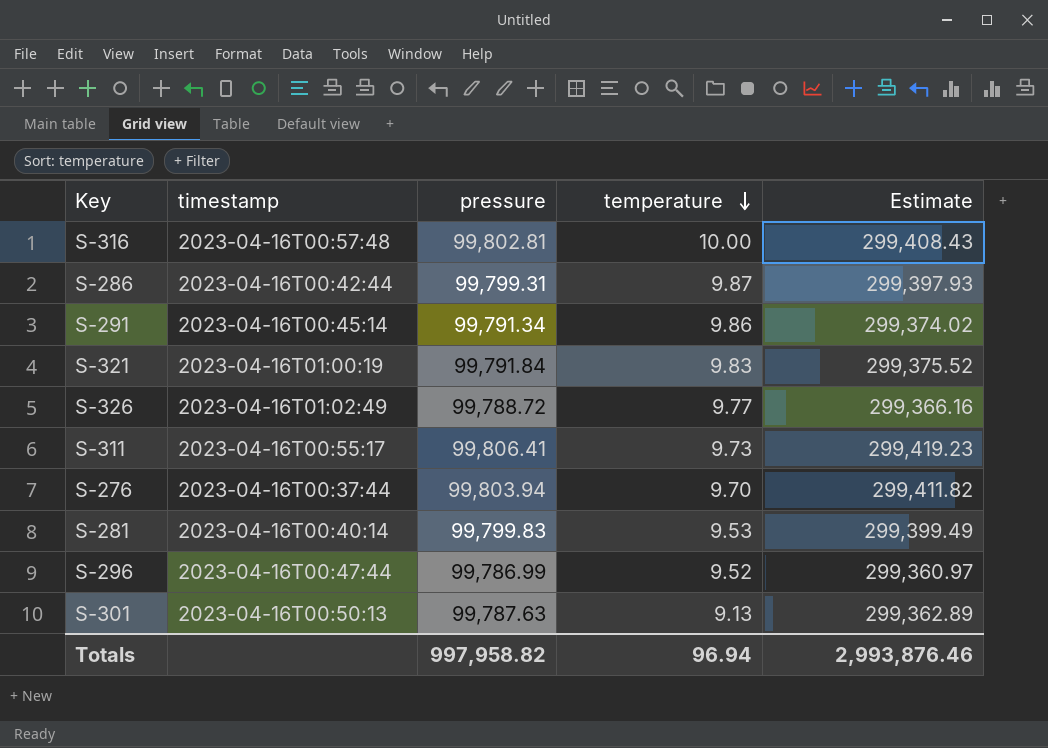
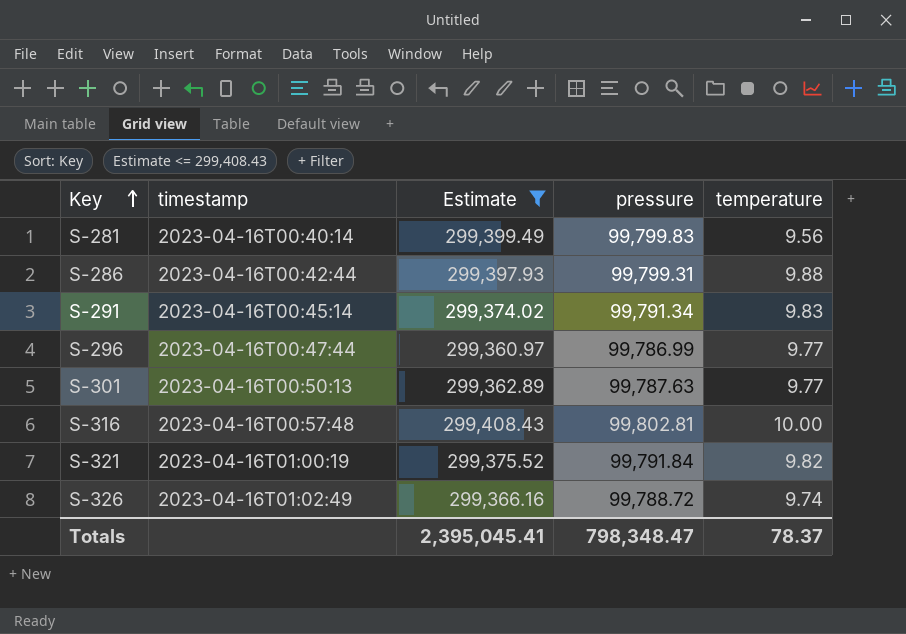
filter: none -> Estimate <= 299,408.43
row order: temperature descending -> Key ascending
column Estimate | position: 5 -> 3
S-281 | temperature: 9.53 -> 9.56
S-286 | temperature: 9.87 -> 9.88
S-291 | temperature: 9.86 -> 9.83
S-296 | temperature: 9.52 -> 9.77
S-301 | temperature: 9.13 -> 9.77
S-321 | temperature: 9.83 -> 9.82
S-326 | temperature: 9.77 -> 9.74
Totals | Estimate: 2,993,876.46 -> 2,395,045.41
Totals | pressure: 997,958.82 -> 798,348.47
Totals | temperature: 96.94 -> 78.37

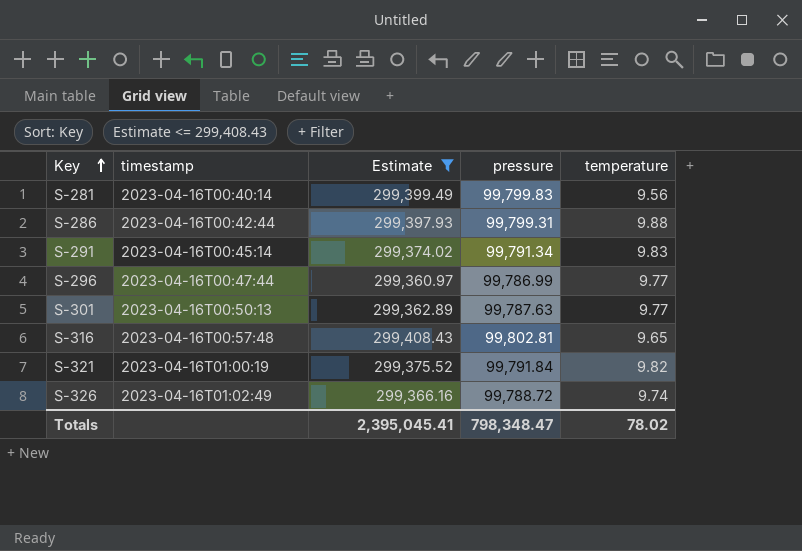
S-316 | temperature: 10.00 -> 9.65
Totals | temperature: 78.37 -> 78.02

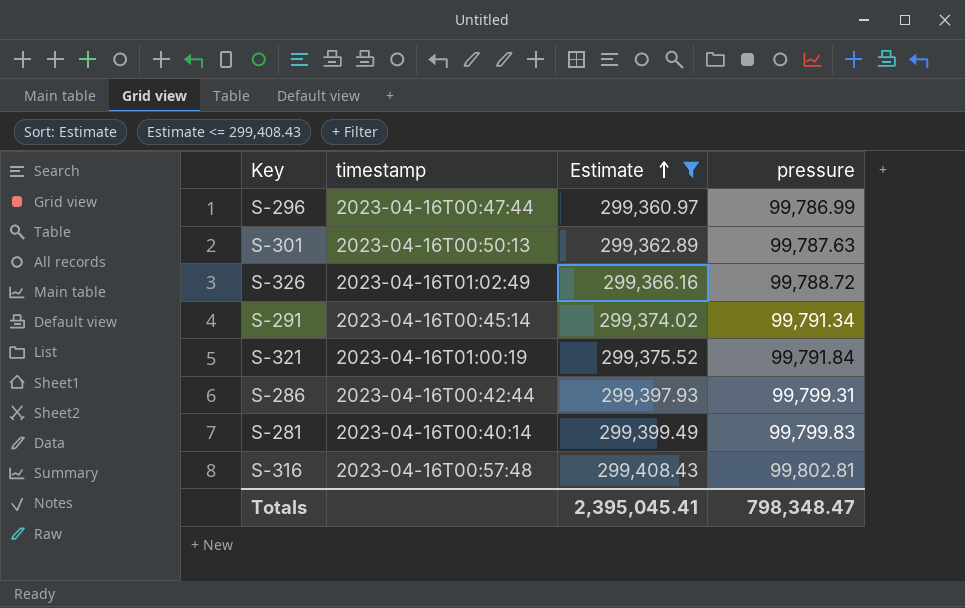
row order: Key ascending -> Estimate ascending
column temperature | position: 5 -> none

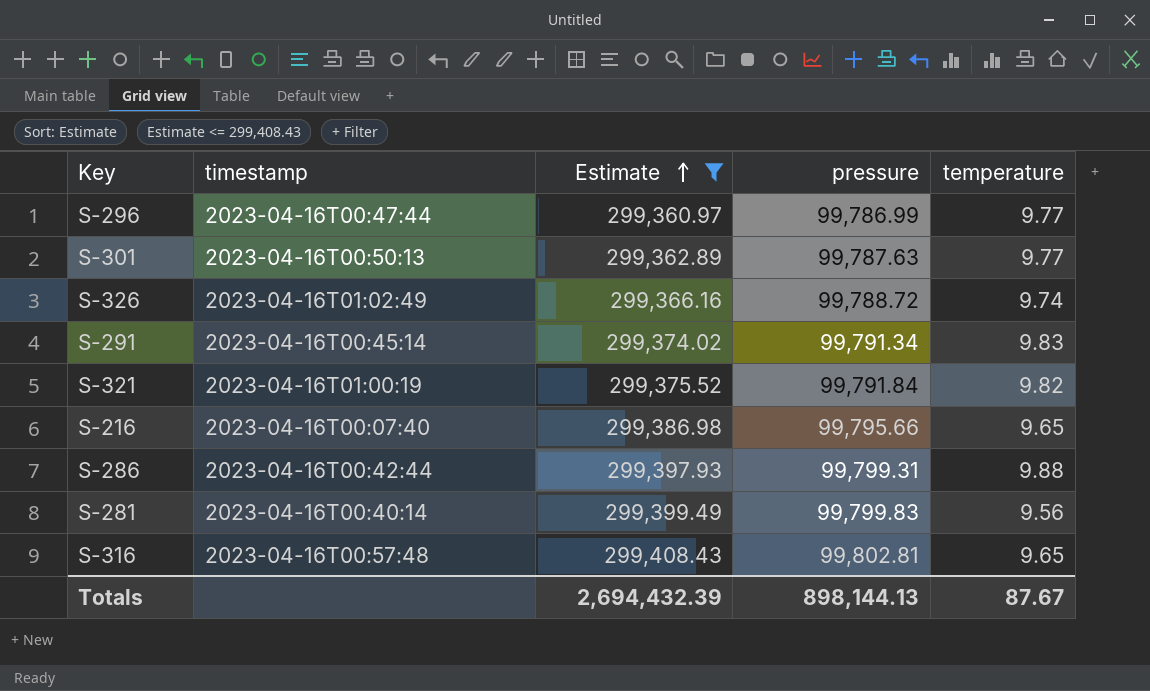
column temperature | position: none -> 5
row S-216: none -> 2023-04-16T00:07:40 | 299,386.98 | 99,795.66 | 9.65
Totals | Estimate: 2,395,045.41 -> 2,694,432.39
Totals | pressure: 798,348.47 -> 898,144.13

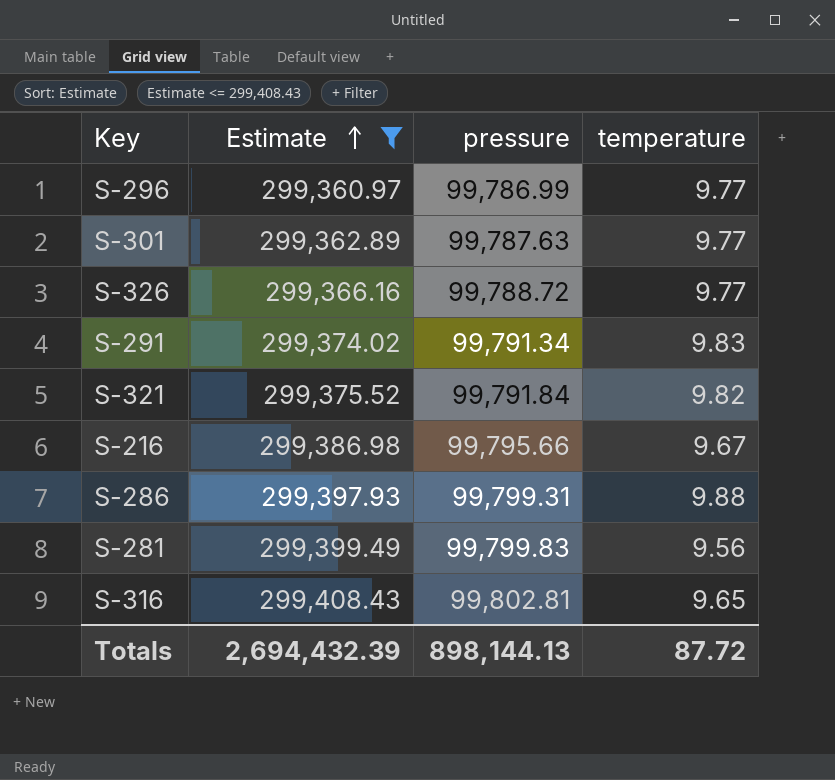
column timestamp | position: 2 -> none
S-326 | temperature: 9.74 -> 9.77
S-216 | temperature: 9.65 -> 9.67
Totals | temperature: 87.67 -> 87.72

